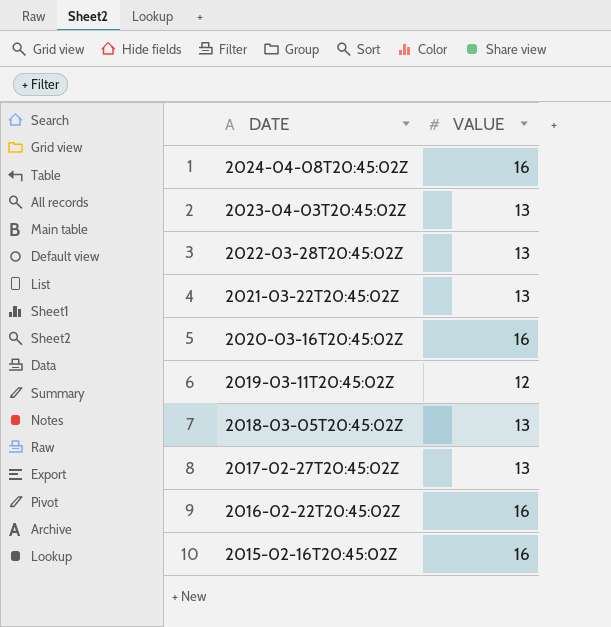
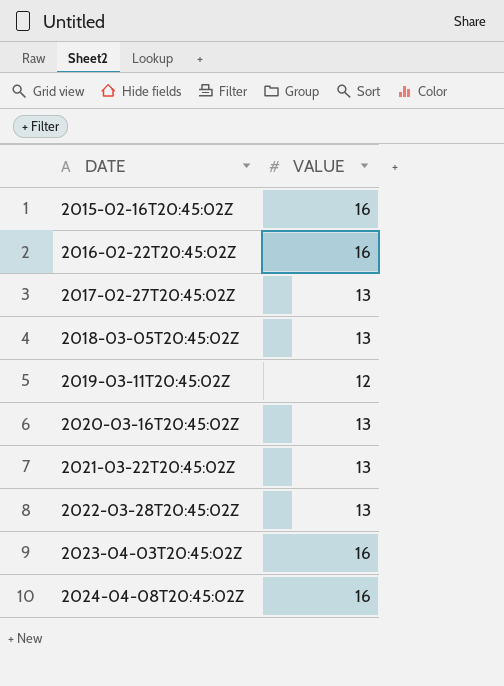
row order: DATE descending -> DATE ascending
2020-03-16T20:45:02Z | VALUE: 16 -> 13
2023-04-03T20:45:02Z | VALUE: 13 -> 16

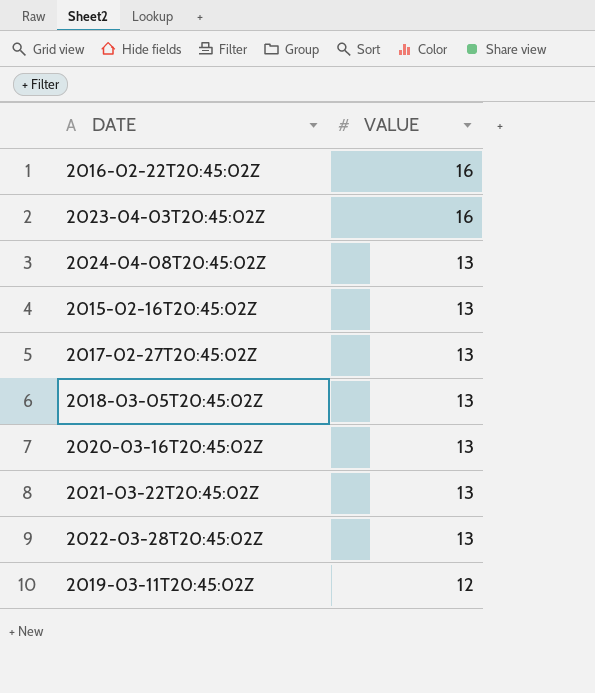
row order: DATE ascending -> VALUE descending
2024-04-08T20:45:02Z | VALUE: 16 -> 13
2015-02-16T20:45:02Z | VALUE: 16 -> 13

